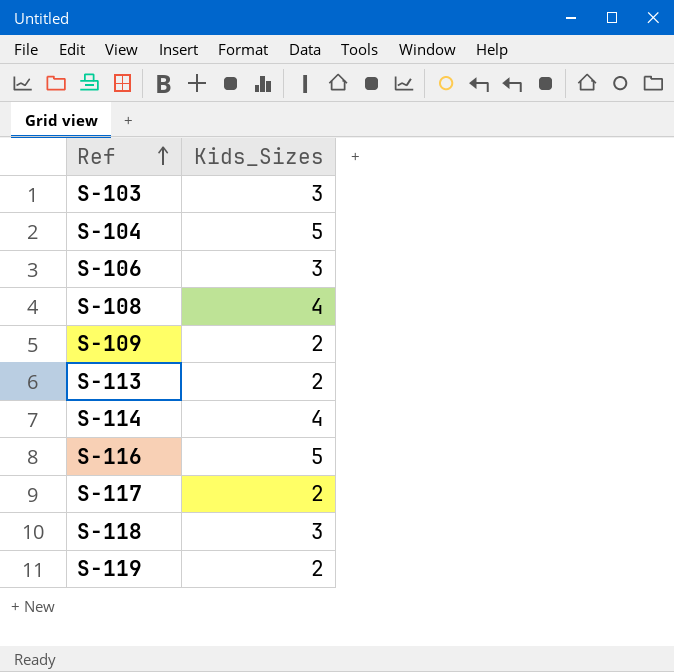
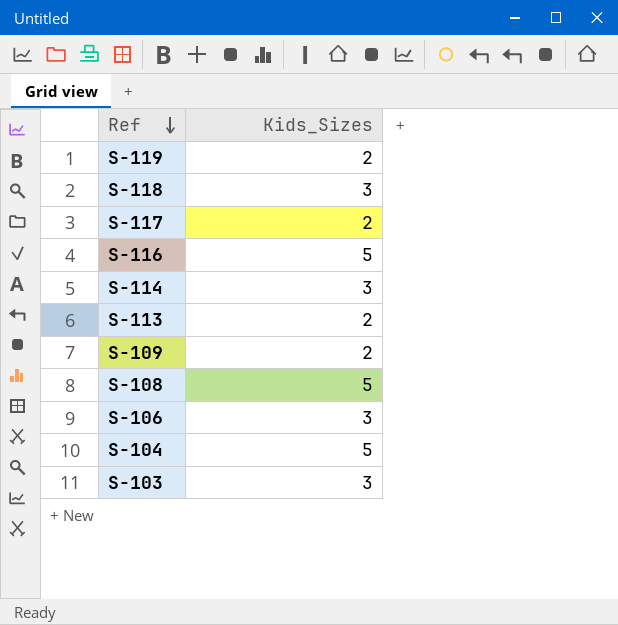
row order: Ref ascending -> Ref descending
S-114 | Kids_Sizes: 4 -> 3
S-108 | Kids_Sizes: 4 -> 5

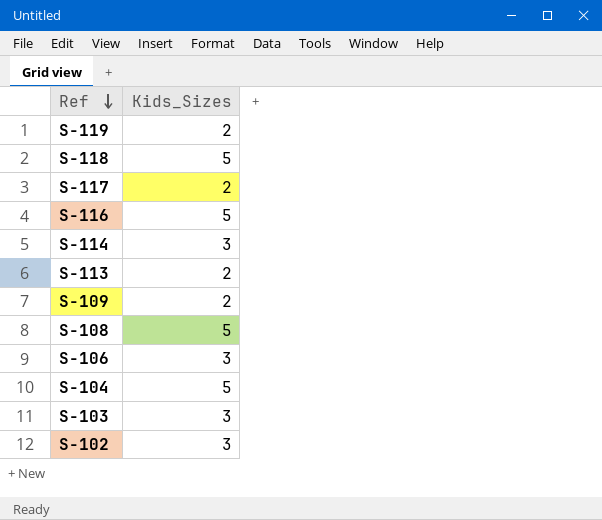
S-118 | Kids_Sizes: 3 -> 5
row S-102: none -> 3

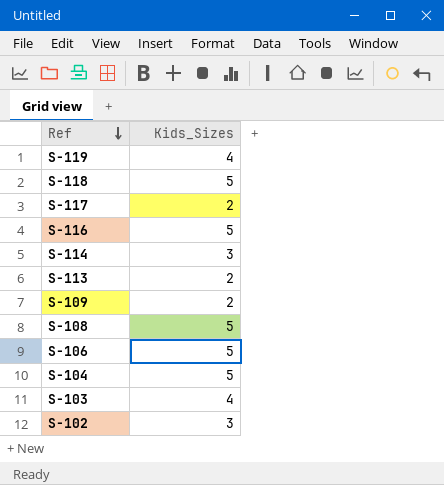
S-119 | Kids_Sizes: 2 -> 4
S-106 | Kids_Sizes: 3 -> 5
S-103 | Kids_Sizes: 3 -> 4

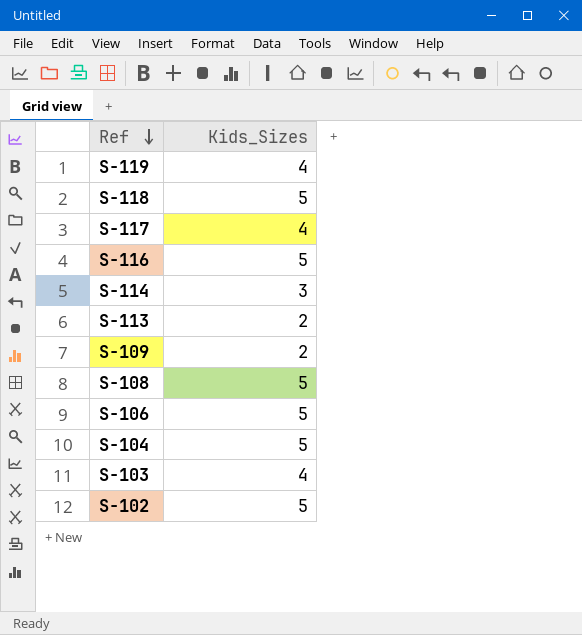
S-117 | Kids_Sizes: 2 -> 4
S-102 | Kids_Sizes: 3 -> 5

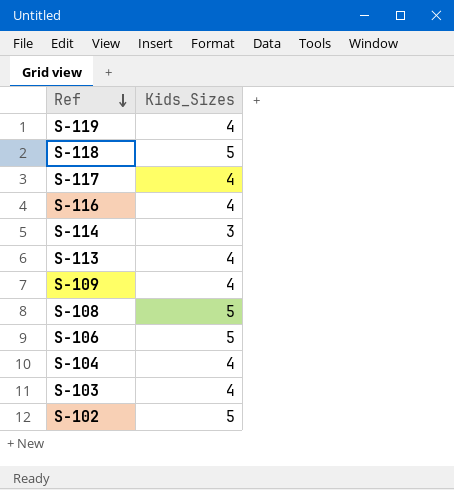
S-116 | Kids_Sizes: 5 -> 4
S-113 | Kids_Sizes: 2 -> 4
S-109 | Kids_Sizes: 2 -> 4
S-104 | Kids_Sizes: 5 -> 4

